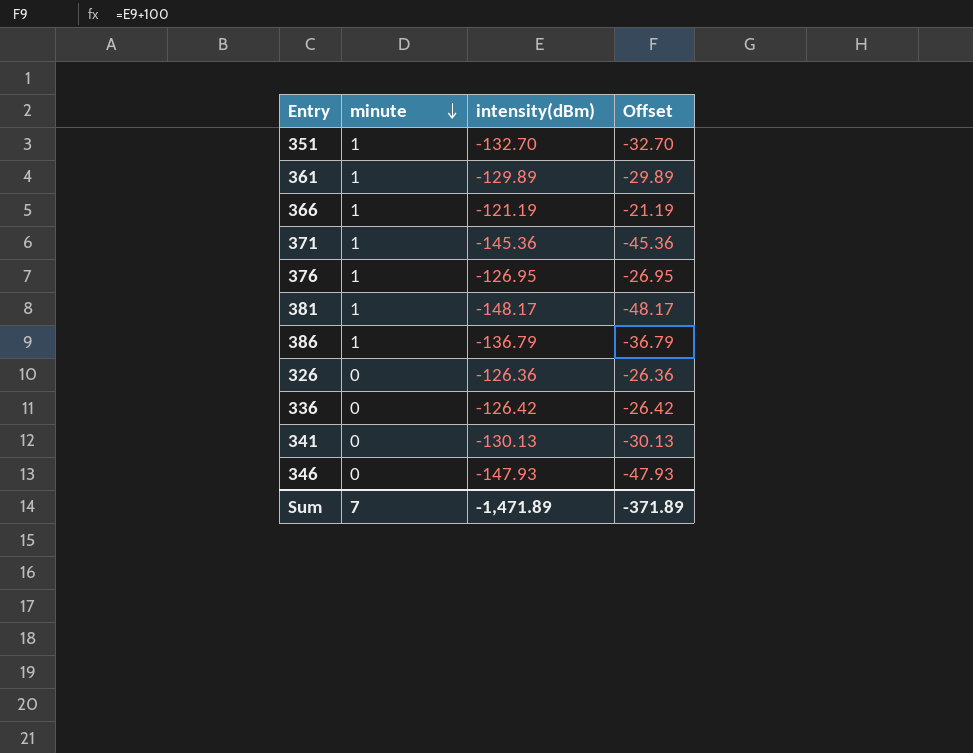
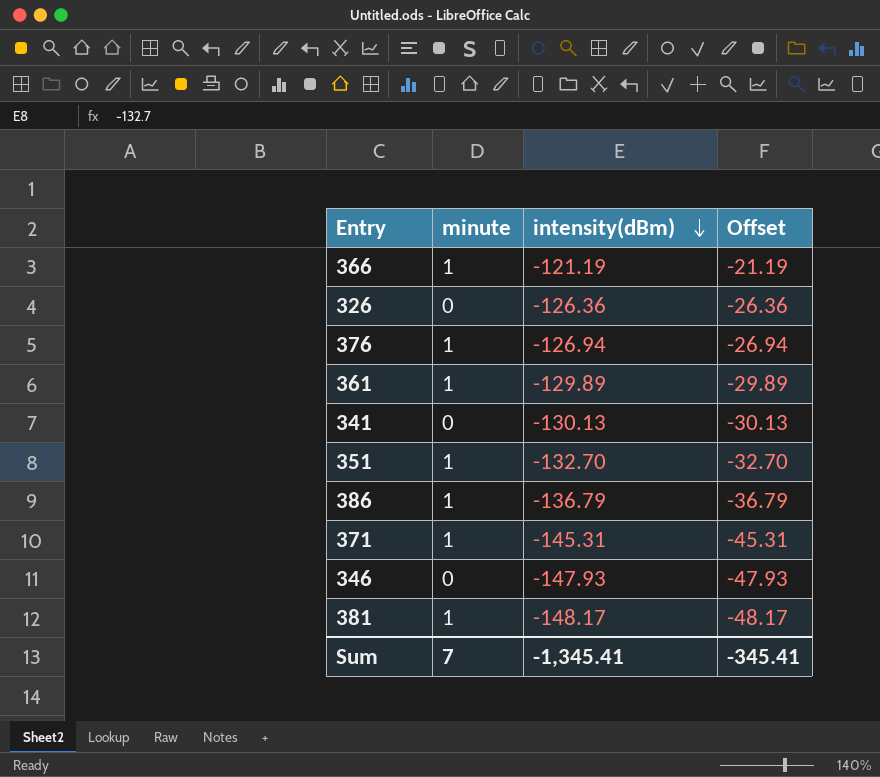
row order: minute descending -> intensity(dBm) descending
row 336: 0 | -126.42 | -26.42 -> none
376 | intensity(dBm): -126.95 -> -126.94
376 | Offset: -26.95 -> -26.94
371 | intensity(dBm): -145.36 -> -145.31
371 | Offset: -45.36 -> -45.31
Sum | intensity(dBm): -1,471.89 -> -1,345.41
Sum | Offset: -371.89 -> -345.41

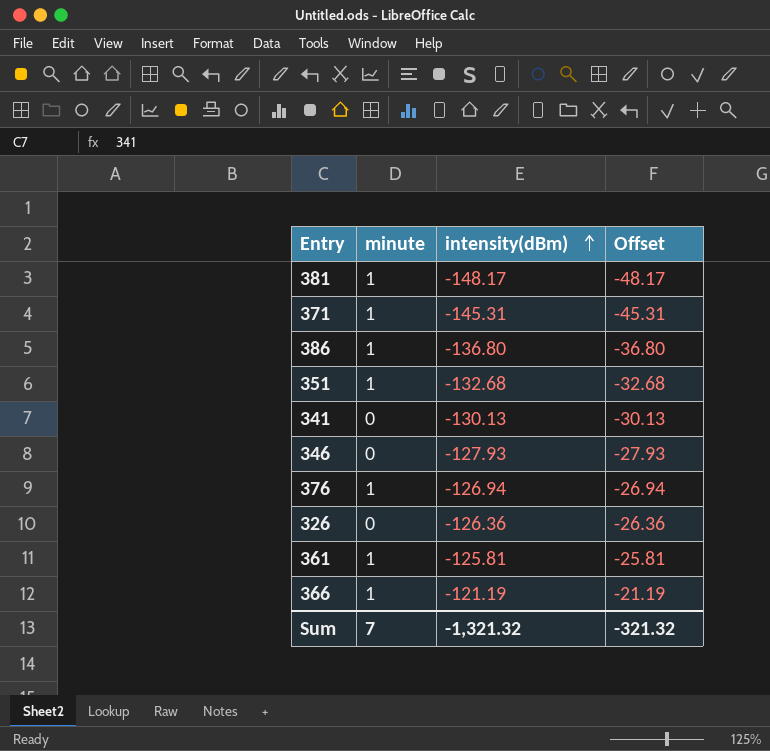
row order: intensity(dBm) descending -> intensity(dBm) ascending
386 | intensity(dBm): -136.79 -> -136.80
386 | Offset: -36.79 -> -36.80
351 | intensity(dBm): -132.70 -> -132.68
351 | Offset: -32.70 -> -32.68
346 | intensity(dBm): -147.93 -> -127.93
346 | Offset: -47.93 -> -27.93
361 | intensity(dBm): -129.89 -> -125.81
361 | Offset: -29.89 -> -25.81
Sum | intensity(dBm): -1,345.41 -> -1,321.32
Sum | Offset: -345.41 -> -321.32

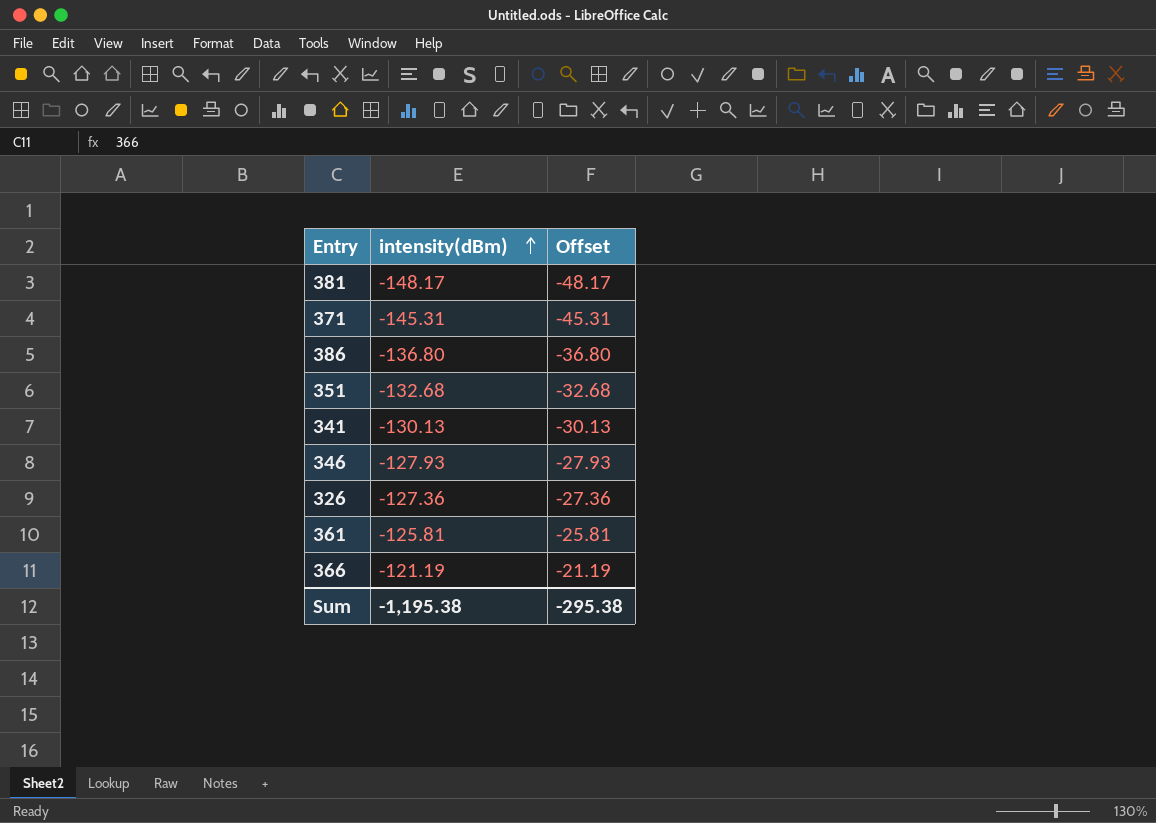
column minute | position: 2 -> none
row 376: 1 | -126.94 | -26.94 -> none
326 | intensity(dBm): -126.36 -> -127.36
326 | Offset: -26.36 -> -27.36
Sum | intensity(dBm): -1,321.32 -> -1,195.38
Sum | Offset: -321.32 -> -295.38

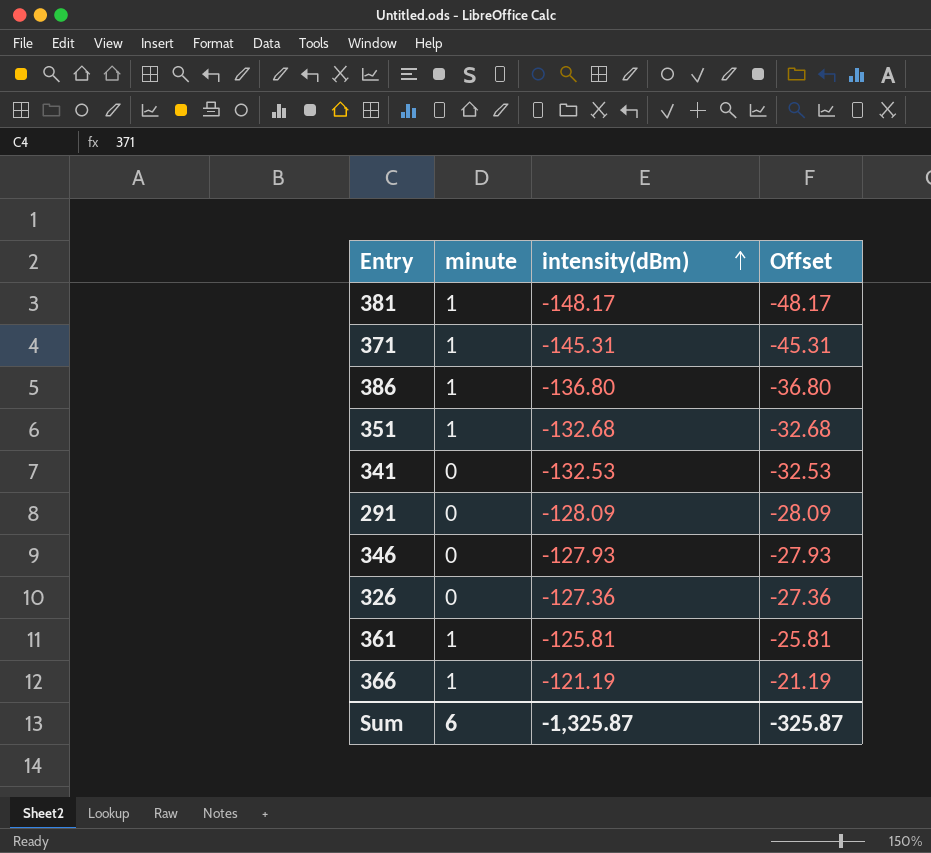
column minute | position: none -> 2
341 | intensity(dBm): -130.13 -> -132.53
341 | Offset: -30.13 -> -32.53
row 291: none -> 0 | -128.09 | -28.09
Sum | intensity(dBm): -1,195.38 -> -1,325.87
Sum | Offset: -295.38 -> -325.87

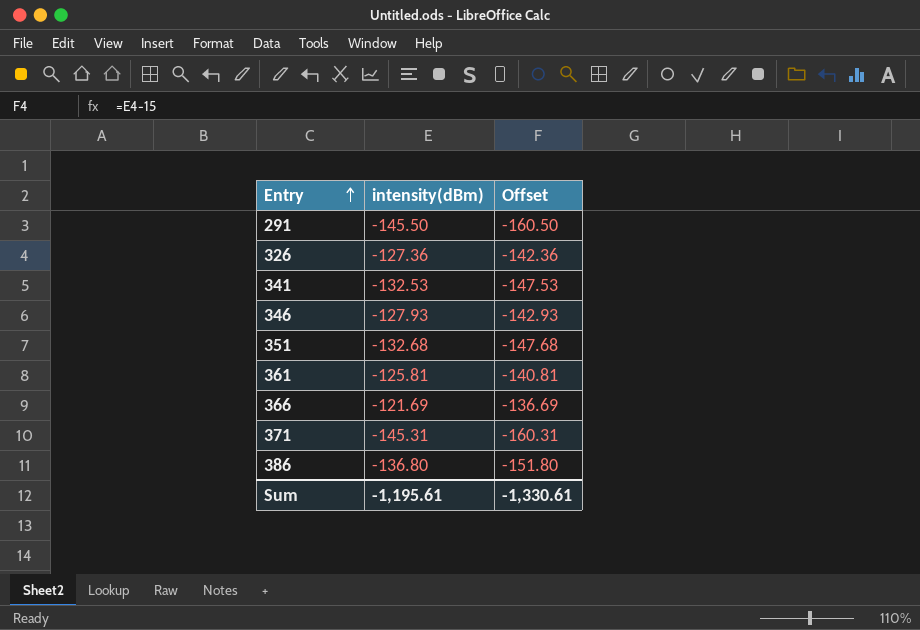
row order: intensity(dBm) ascending -> Entry ascending
column minute | position: 2 -> none
column Offset | formula: [intensity(dBm)] + 100 -> [intensity(dBm)] - 15
row 381: 1 | -148.17 | -48.17 -> none
291 | intensity(dBm): -128.09 -> -145.50
366 | intensity(dBm): -121.19 -> -121.69
Sum | intensity(dBm): -1,325.87 -> -1,195.61
Sum | Offset: -325.87 -> -1,330.61

